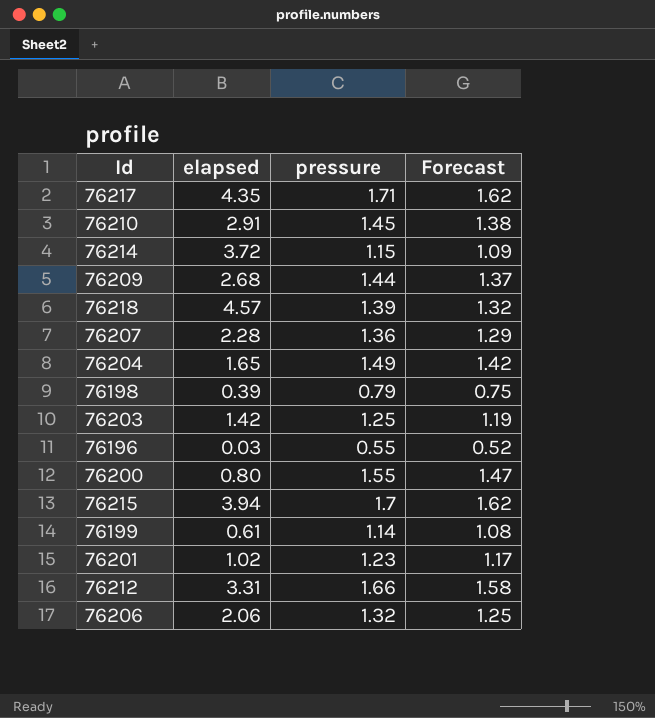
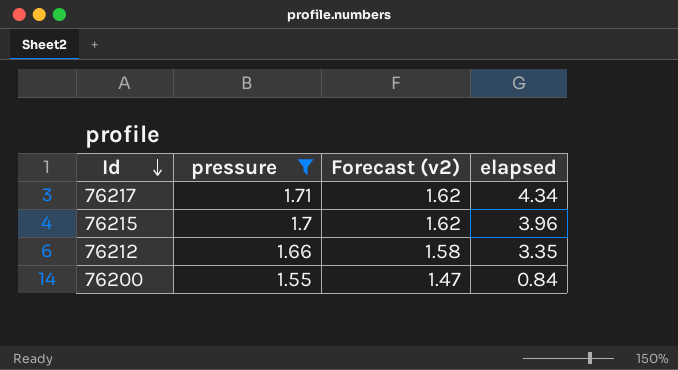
filter: none -> pressure >= 1.55
row order: none -> Id descending
column name: Forecast -> Forecast (v2)
column elapsed | position: 2 -> 4
76217 | elapsed: 4.35 -> 4.34
76215 | elapsed: 3.94 -> 3.96
76212 | elapsed: 3.31 -> 3.35
76200 | elapsed: 0.80 -> 0.84

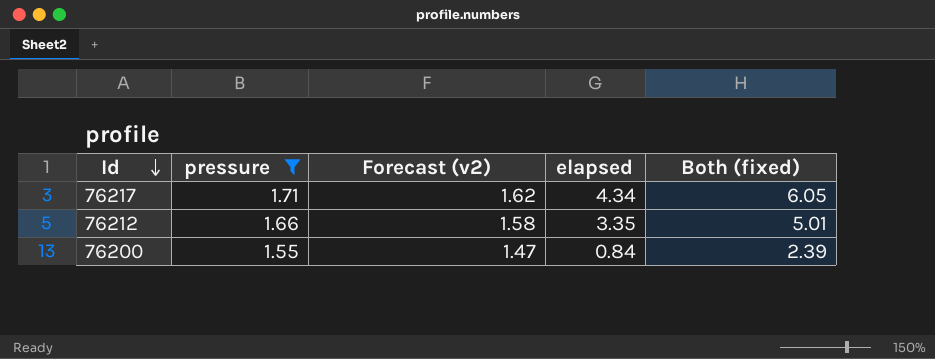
column Both (fixed) | formula: none -> [pressure] + [elapsed]
row 76215: 1.7 | 1.62 | 3.96 -> none

